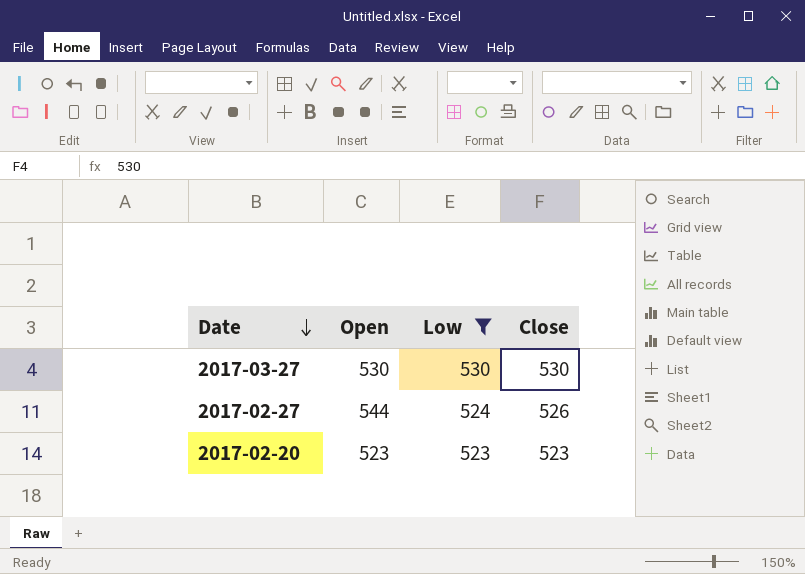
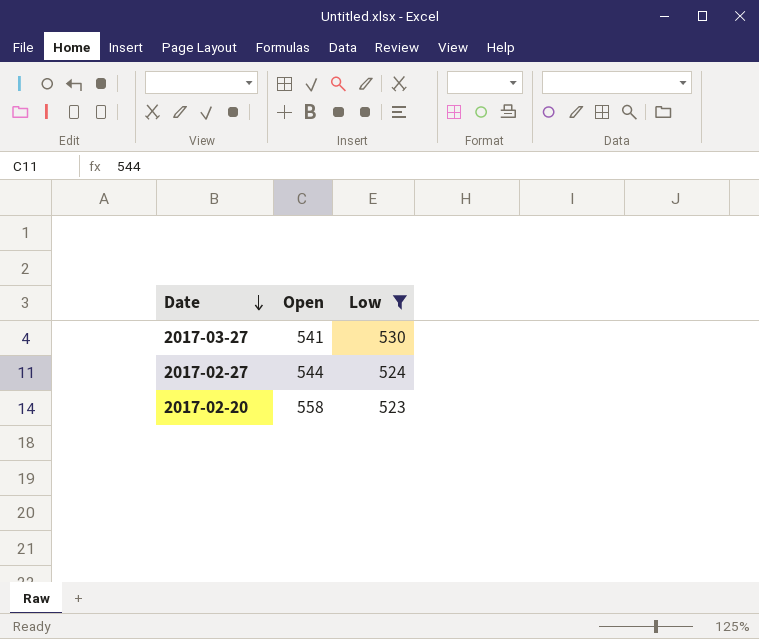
column Close | position: 4 -> none
2017-03-27 | Open: 530 -> 541
2017-02-20 | Open: 523 -> 558

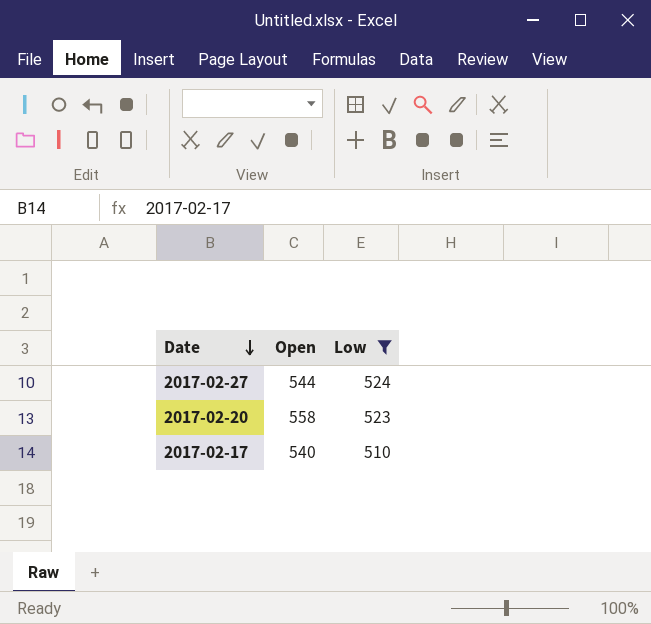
row 2017-03-27: 541 | 530 -> none
row 2017-02-17: none -> 540 | 510

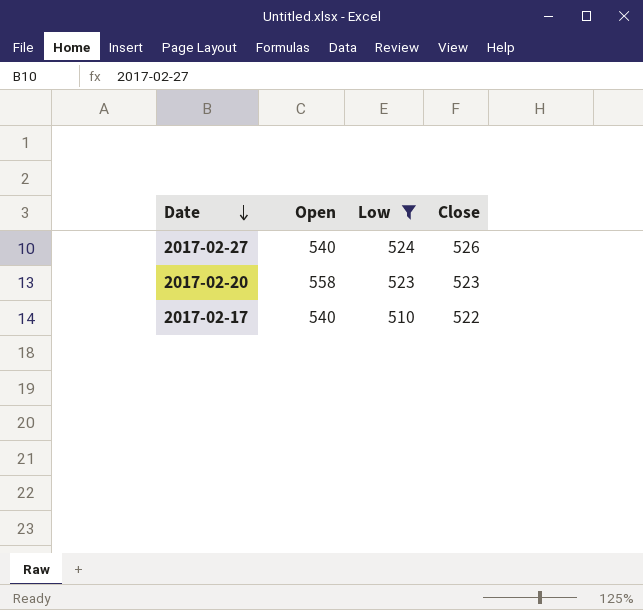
column Close | position: none -> 4
2017-02-27 | Open: 544 -> 540

